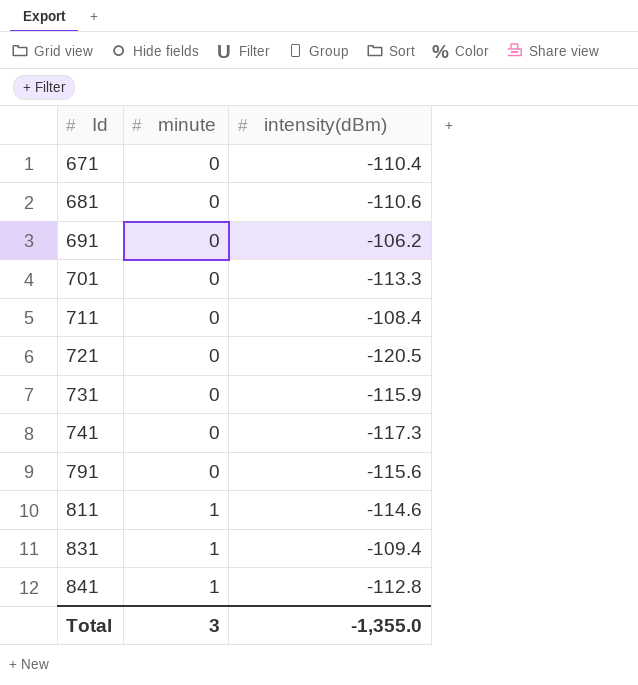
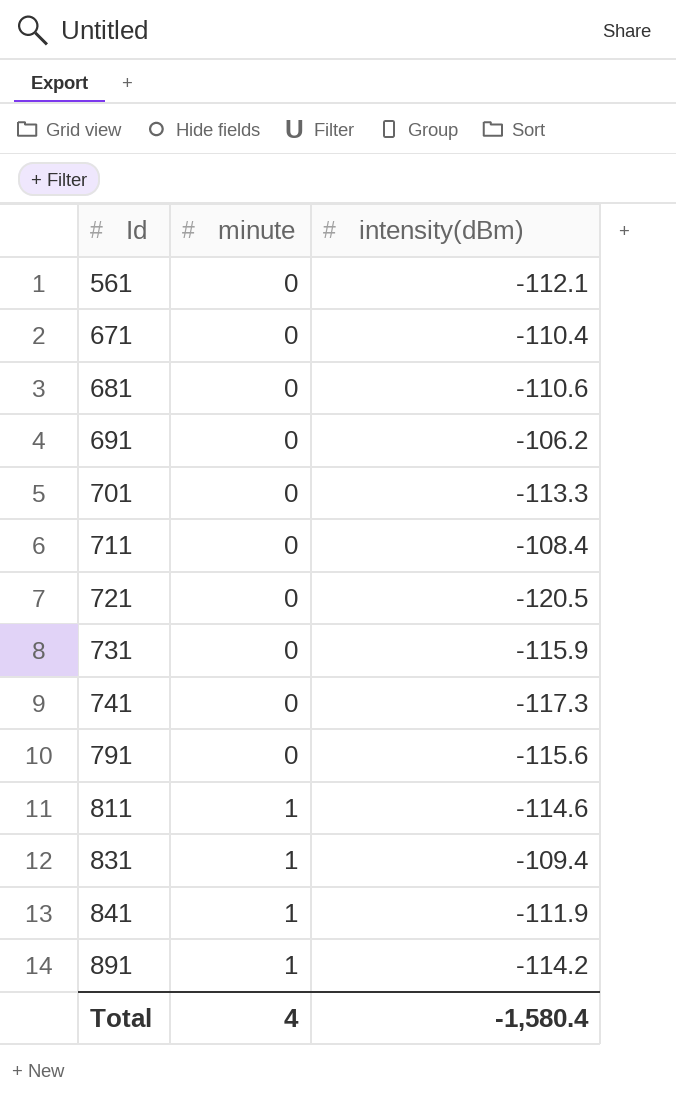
row 561: none -> 0 | -112.1
841 | intensity(dBm): -112.8 -> -111.9
row 891: none -> 1 | -114.2
Total | minute: 3 -> 4
Total | intensity(dBm): -1,355.0 -> -1,580.4

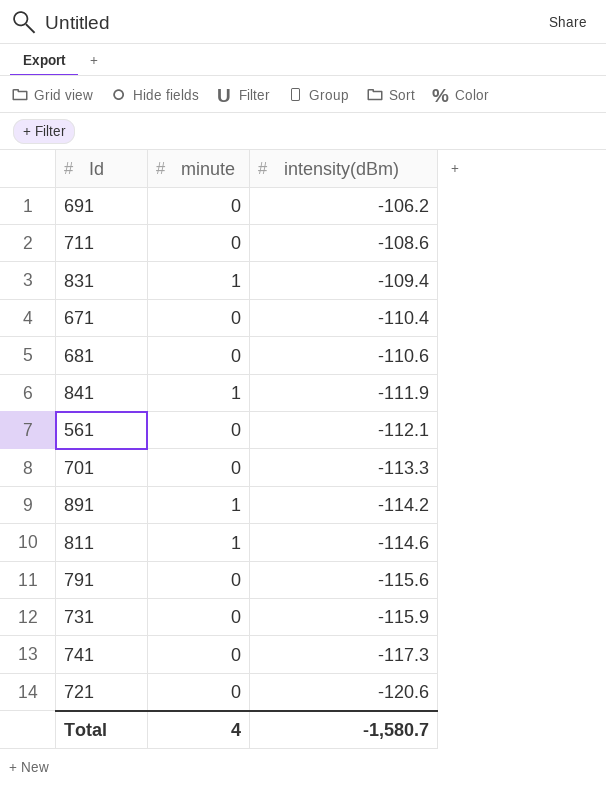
row order: Id ascending -> intensity(dBm) descending
711 | intensity(dBm): -108.4 -> -108.6
721 | intensity(dBm): -120.5 -> -120.6
Total | intensity(dBm): -1,580.4 -> -1,580.7

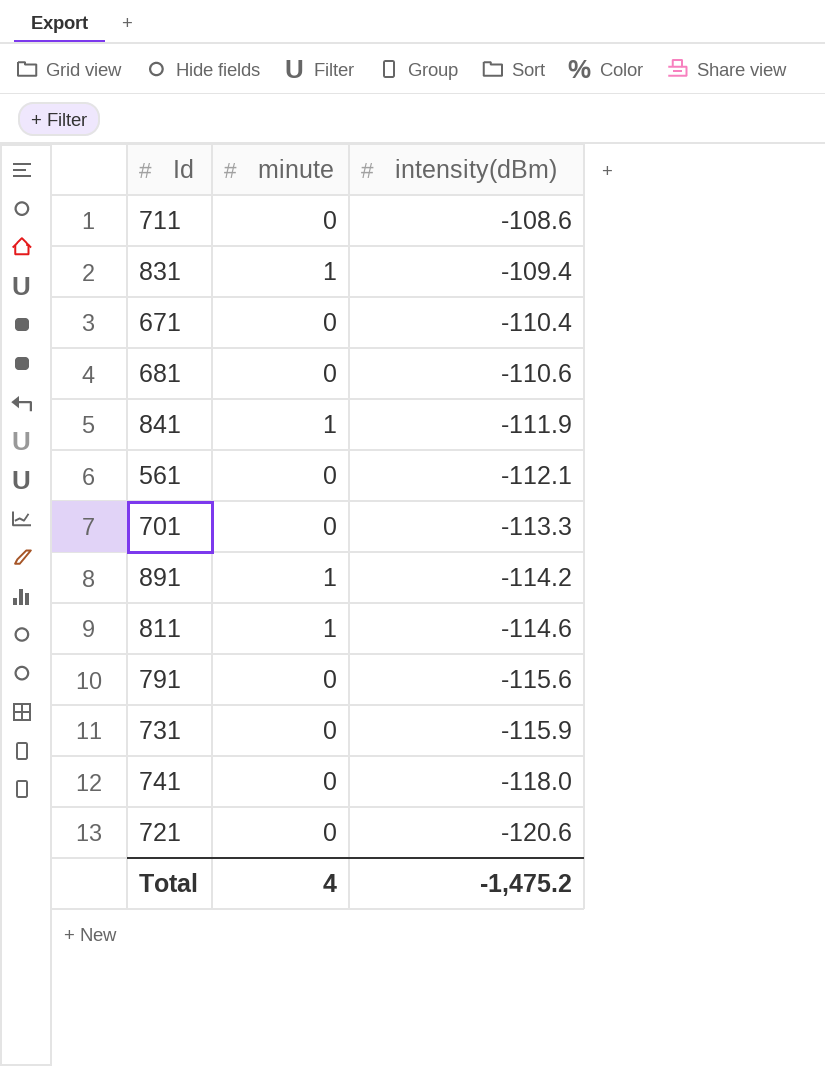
row 691: 0 | -106.2 -> none
741 | intensity(dBm): -117.3 -> -118.0
Total | intensity(dBm): -1,580.7 -> -1,475.2

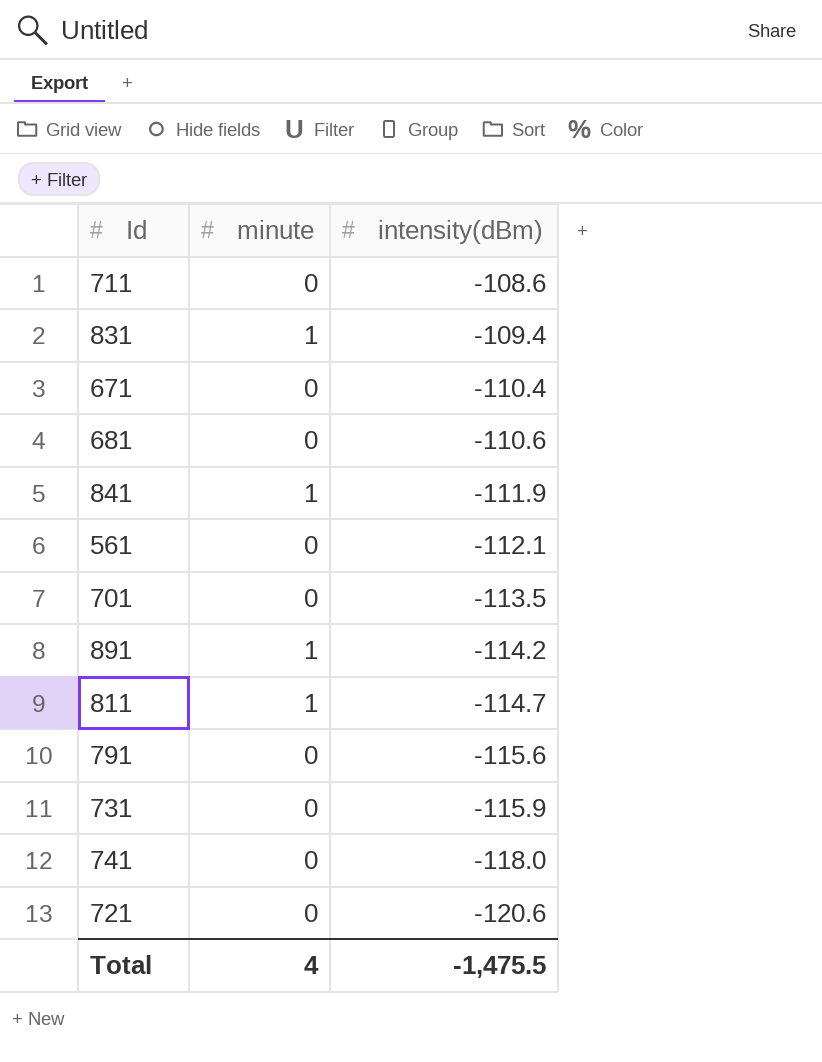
701 | intensity(dBm): -113.3 -> -113.5
811 | intensity(dBm): -114.6 -> -114.7
Total | intensity(dBm): -1,475.2 -> -1,475.5

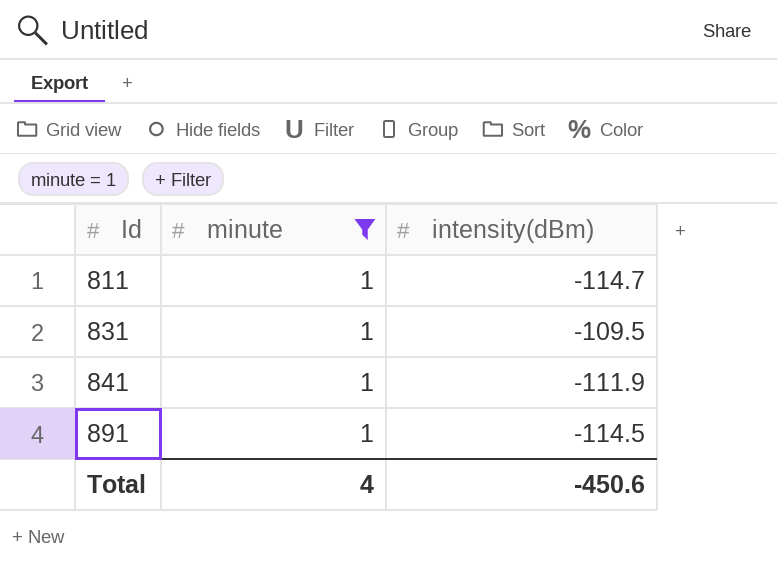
filter: none -> minute = 1
row order: intensity(dBm) descending -> Id ascending
831 | intensity(dBm): -109.4 -> -109.5
891 | intensity(dBm): -114.2 -> -114.5
Total | intensity(dBm): -1,475.5 -> -450.6

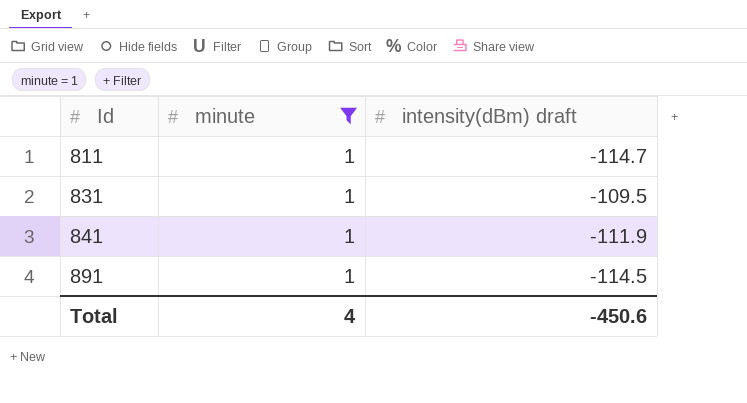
column name: intensity(dBm) -> intensity(dBm) draft

